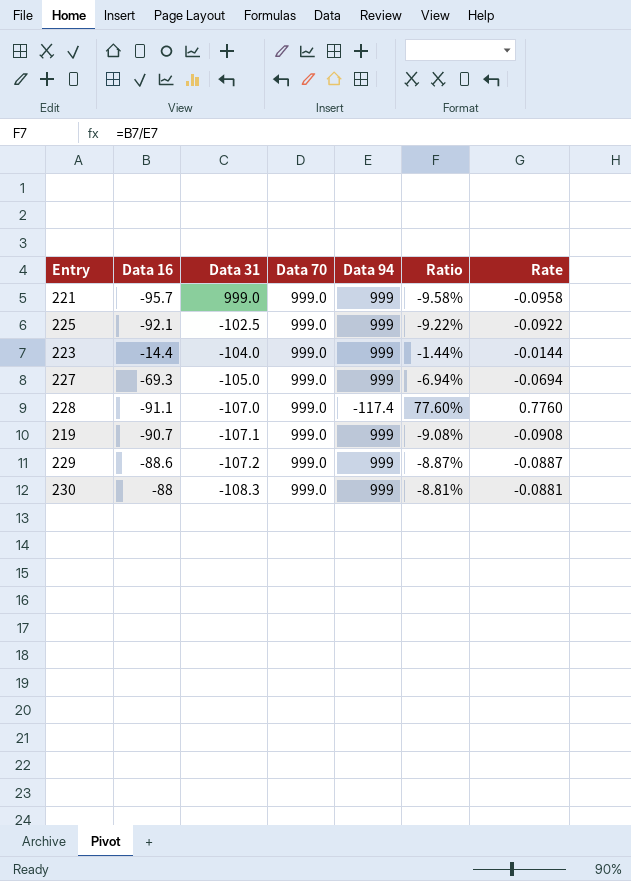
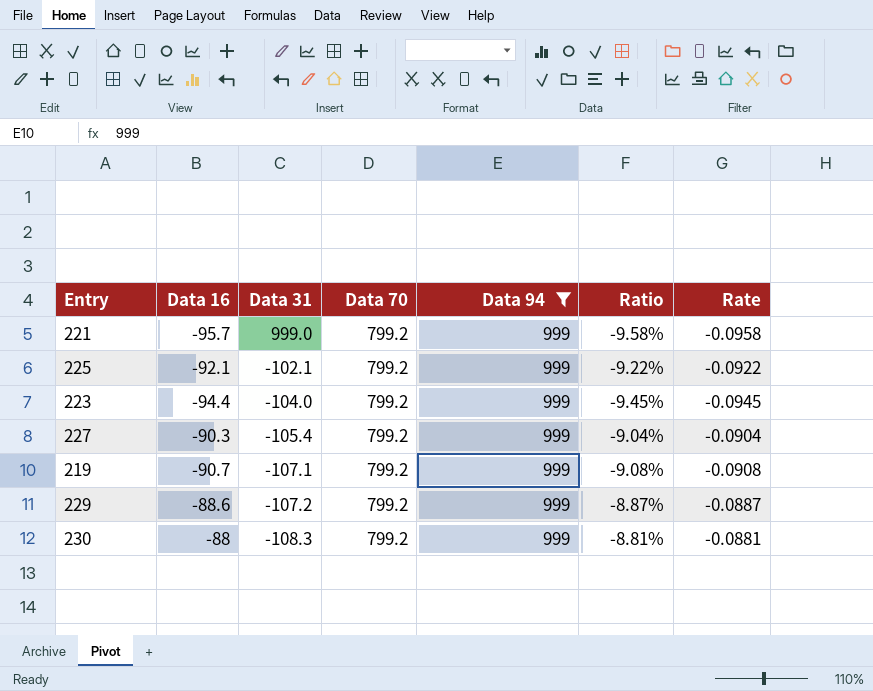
filter: none -> Data 94 = 999
221 | Data 70: 999.0 -> 799.2
225 | Data 31: -102.5 -> -102.1
225 | Data 70: 999.0 -> 799.2
223 | Data 16: -14.4 -> -94.4
223 | Data 70: 999.0 -> 799.2
223 | Ratio: -1.44% -> -9.45%
223 | Rate: -0.0144 -> -0.0945
227 | Data 16: -69.3 -> -90.3
227 | Data 31: -105.0 -> -105.4
227 | Data 70: 999.0 -> 799.2
227 | Ratio: -6.94% -> -9.04%
227 | Rate: -0.0694 -> -0.0904
219 | Data 70: 999.0 -> 799.2
229 | Data 70: 999.0 -> 799.2
230 | Data 70: 999.0 -> 799.2

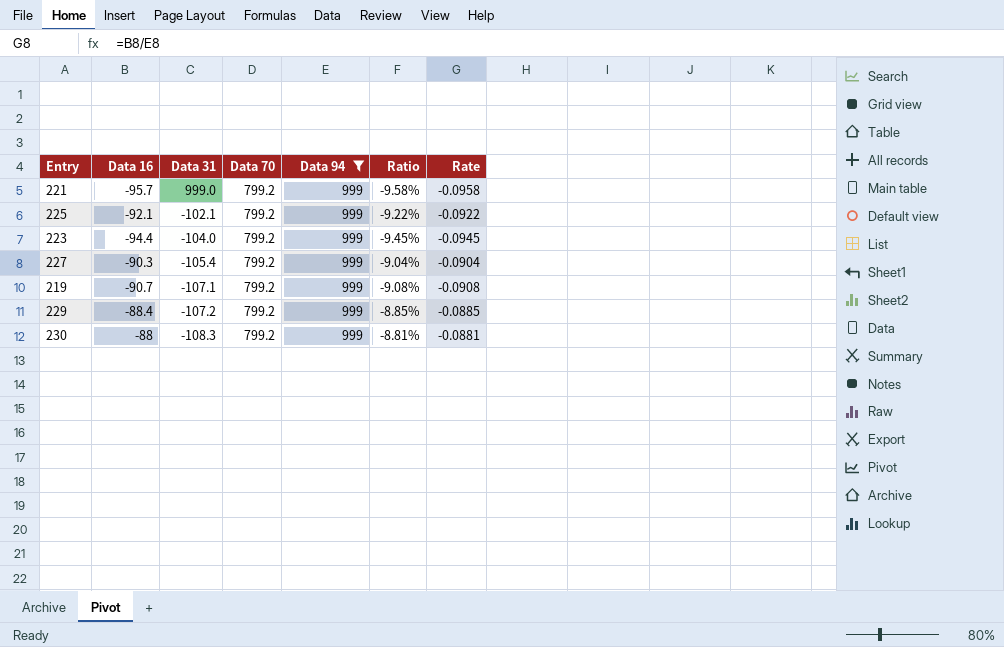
229 | Data 16: -88.6 -> -88.4
229 | Ratio: -8.87% -> -8.85%
229 | Rate: -0.0887 -> -0.0885

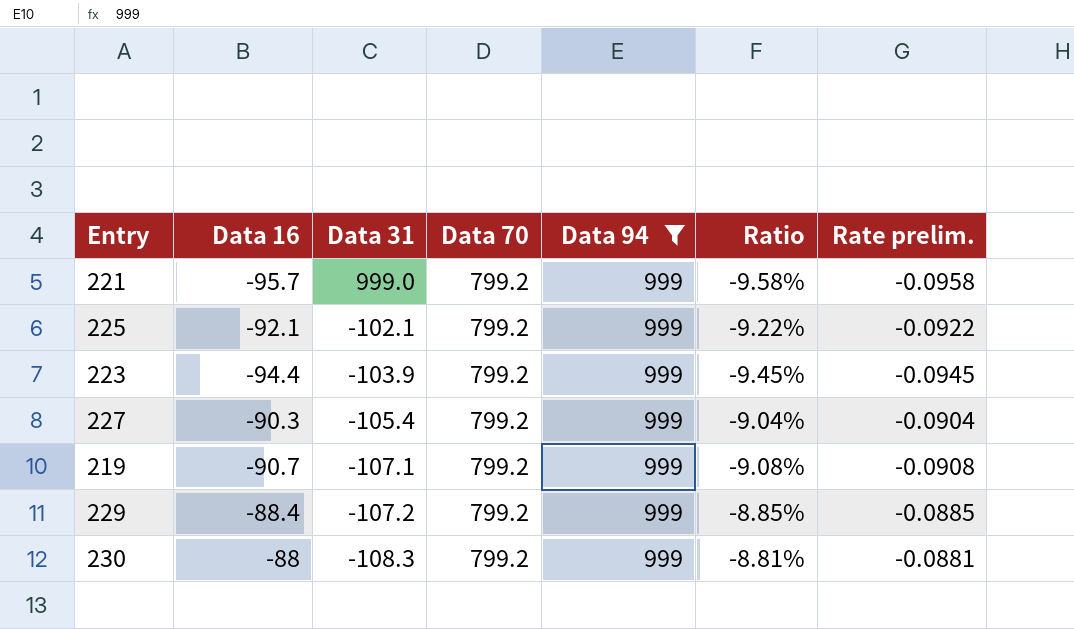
column name: Rate -> Rate prelim.
223 | Data 31: -104.0 -> -103.9

